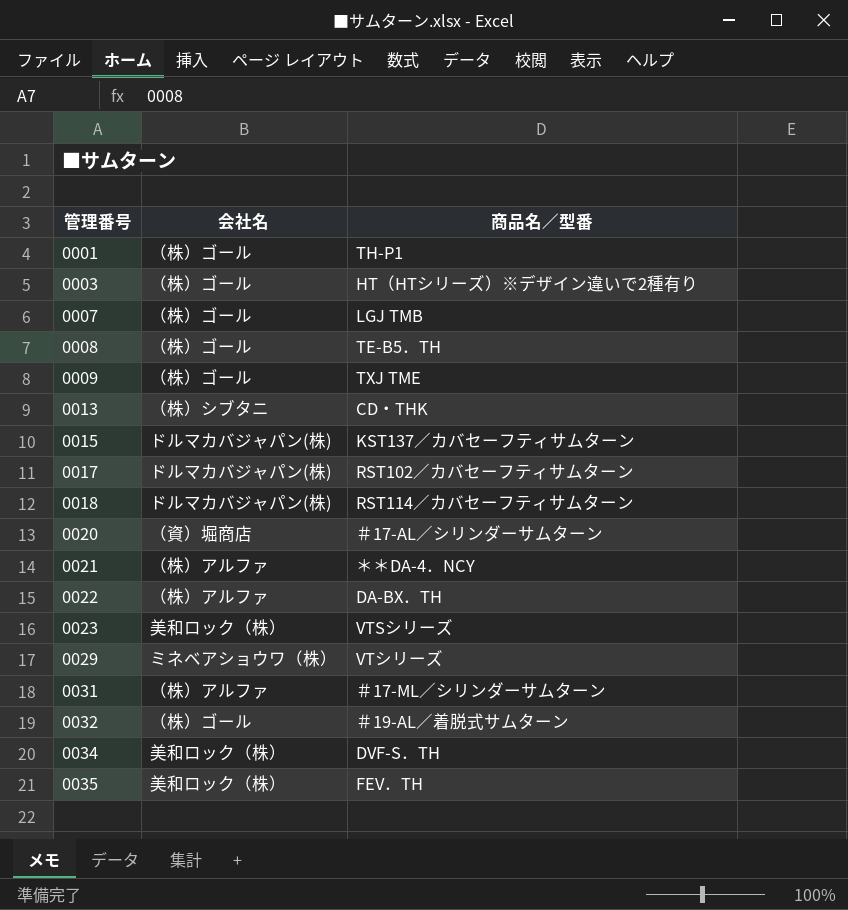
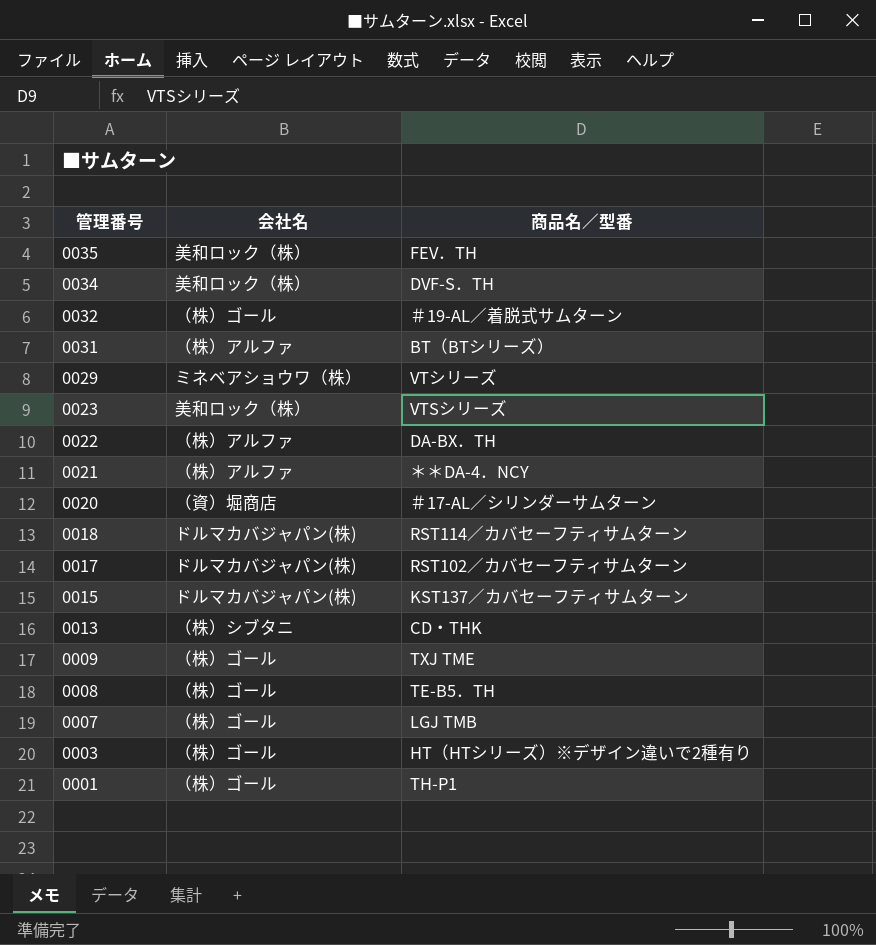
row order: 管理番号 ascending -> 管理番号 descending
0031 | 商品名／型番: ＃17-ML／シリンダーサムターン -> BT（BTシリーズ）

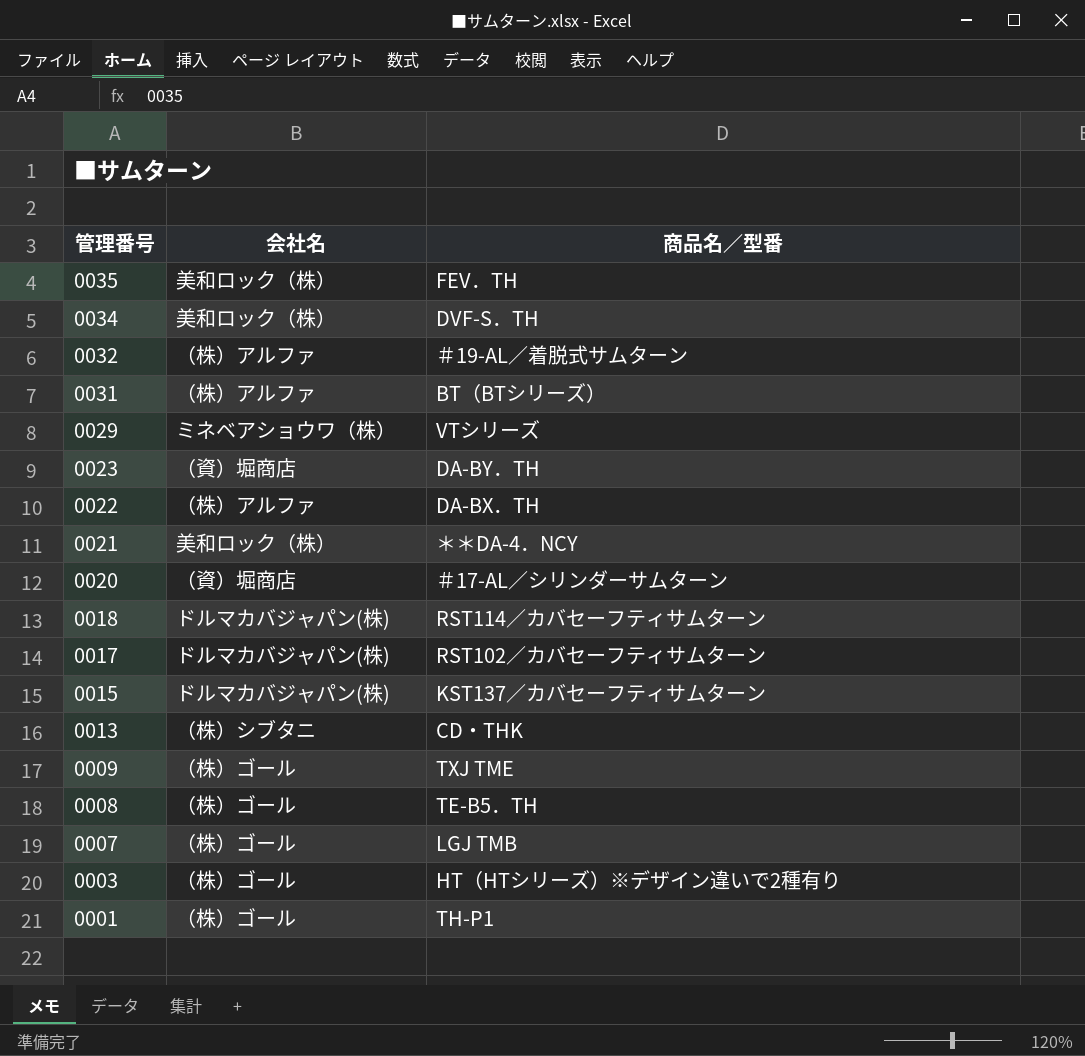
0032 | 会社名: （株）ゴール -> （株）アルファ
0023 | 会社名: 美和ロック（株） -> （資）堀商店
0023 | 商品名／型番: VTSシリーズ -> DA-BY．TH
0021 | 会社名: （株）アルファ -> 美和ロック（株）

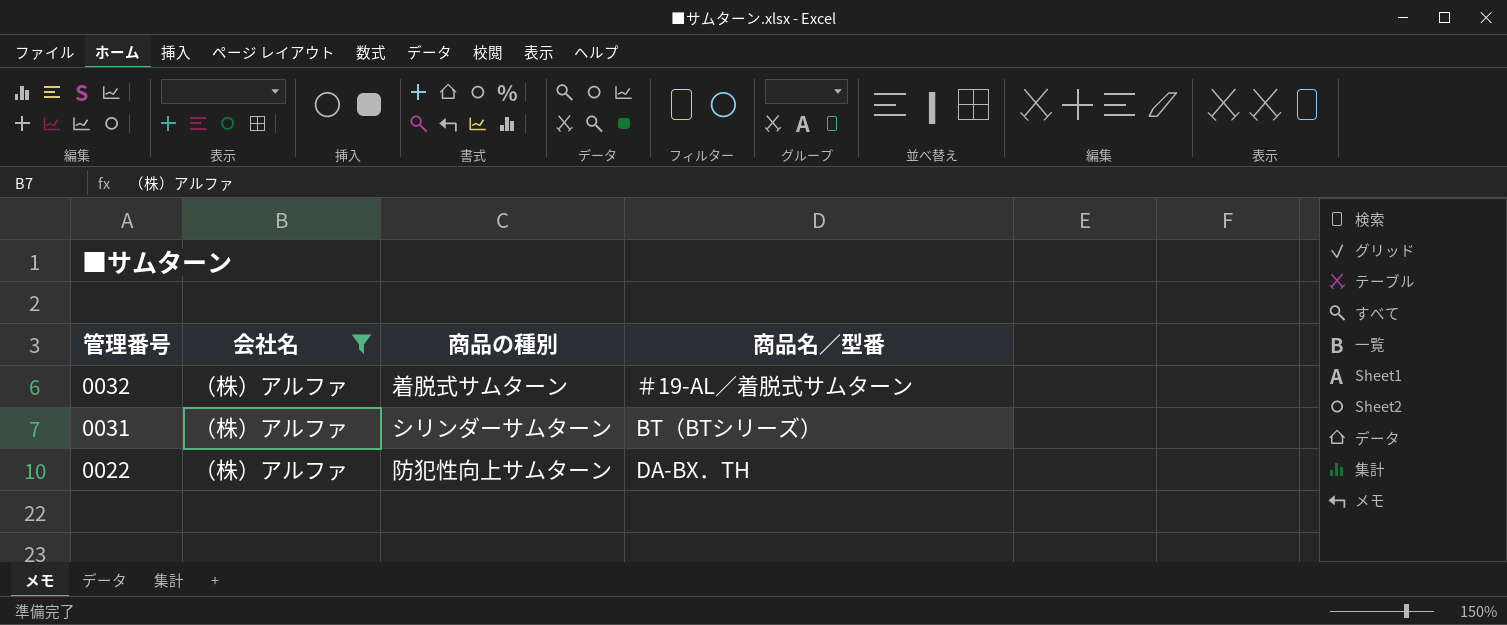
filter: none -> 会社名 = （株）アルファ
column 商品の種別 | position: none -> 3

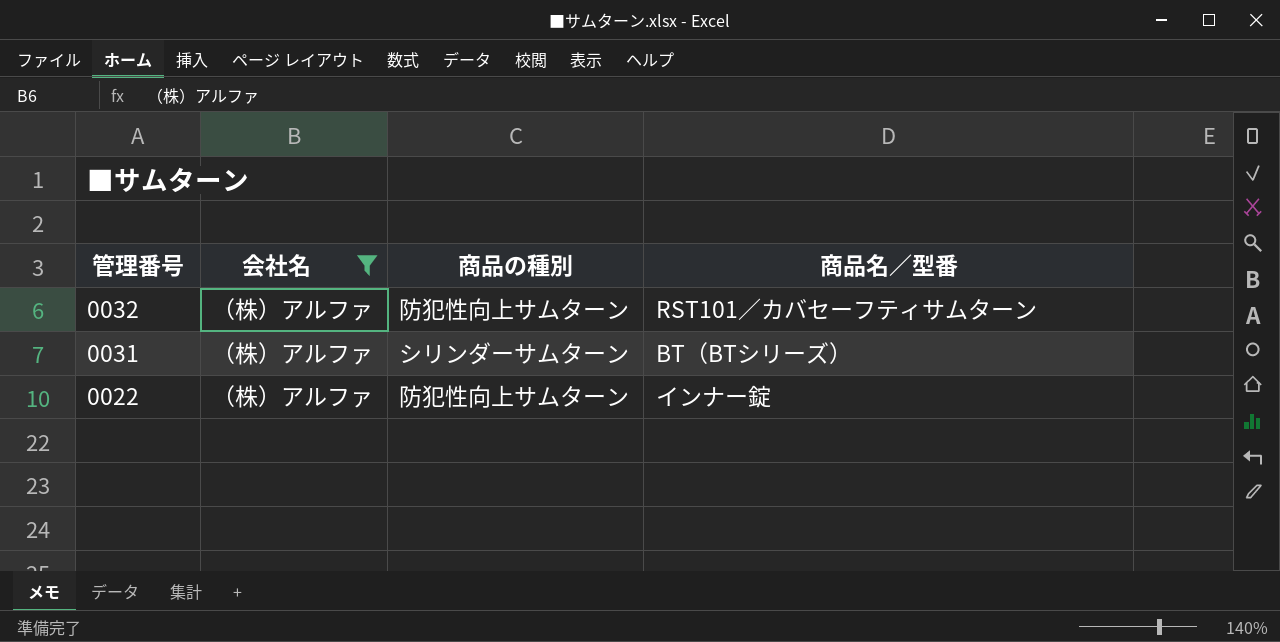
0032 | 商品の種別: 着脱式サムターン -> 防犯性向上サムターン
0032 | 商品名／型番: ＃19-AL／着脱式サムターン -> RST101／カバセーフティサムターン
0022 | 商品名／型番: DA-BX．TH -> インナー錠

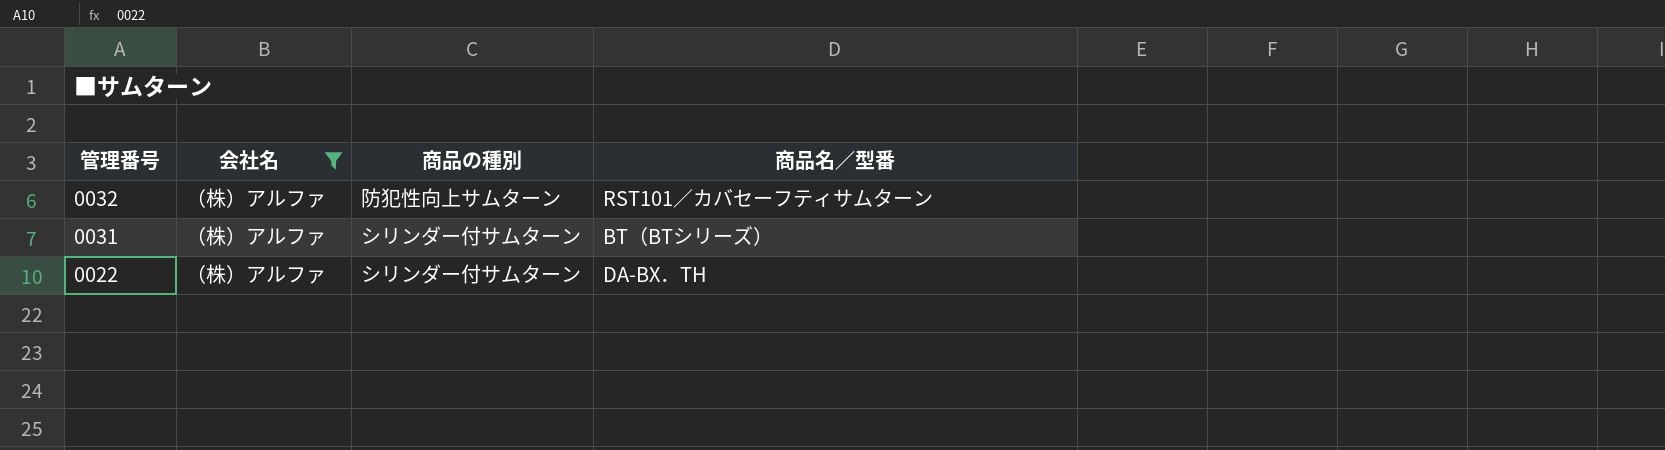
0031 | 商品の種別: シリンダーサムターン -> シリンダー付サムターン
0022 | 商品の種別: 防犯性向上サムターン -> シリンダー付サムターン
0022 | 商品名／型番: インナー錠 -> DA-BX．TH

